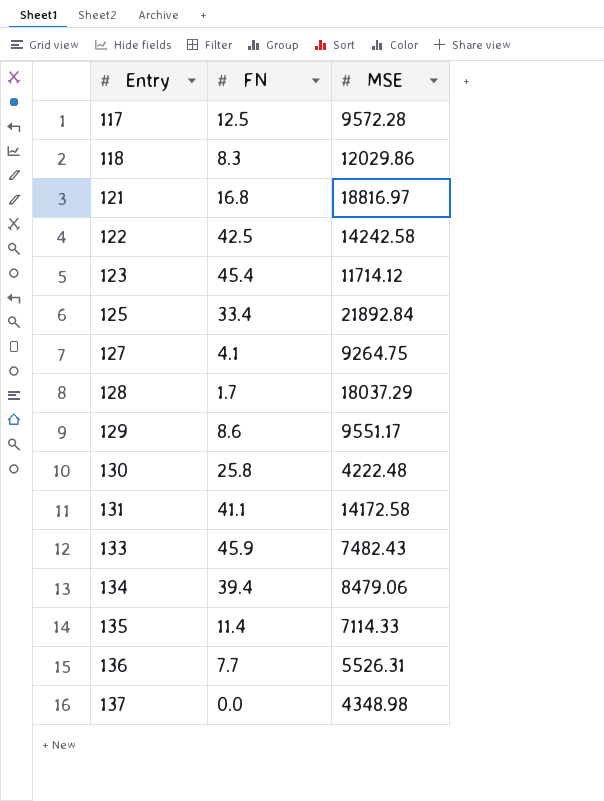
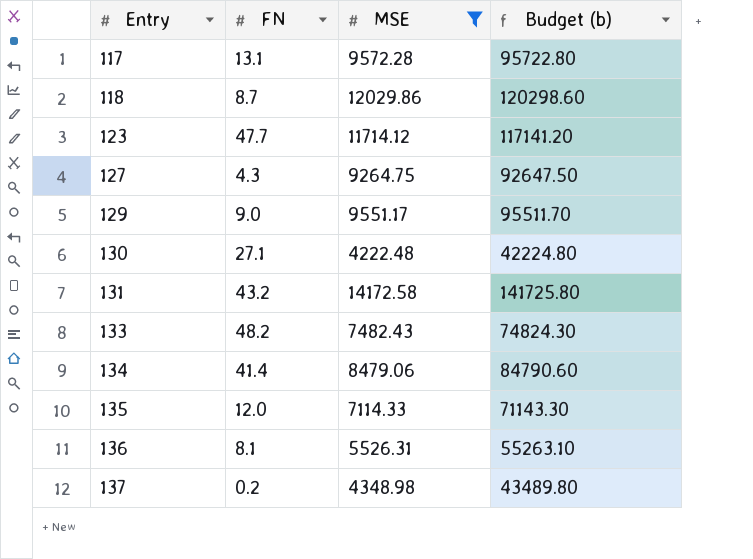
filter: none -> MSE <= 14172.58
column Budget (b) | formula: none -> [MSE] * 10
117 | FN: 12.5 -> 13.1
118 | FN: 8.3 -> 8.7
123 | FN: 45.4 -> 47.7
127 | FN: 4.1 -> 4.3
129 | FN: 8.6 -> 9.0
130 | FN: 25.8 -> 27.1
131 | FN: 41.1 -> 43.2
133 | FN: 45.9 -> 48.2
134 | FN: 39.4 -> 41.4
135 | FN: 11.4 -> 12.0
136 | FN: 7.7 -> 8.1
137 | FN: 0.0 -> 0.2

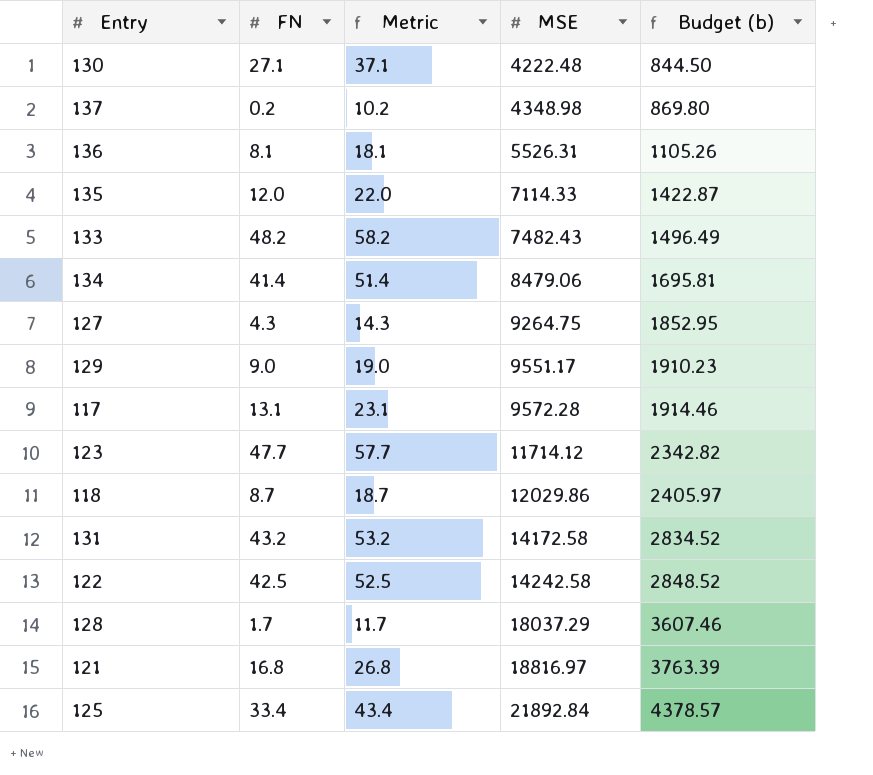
filter: MSE <= 14172.58 -> none
row order: Entry ascending -> MSE ascending
column Metric | formula: none -> [FN] + 10
column Budget (b) | formula: [MSE] * 10 -> [MSE] * 0.2

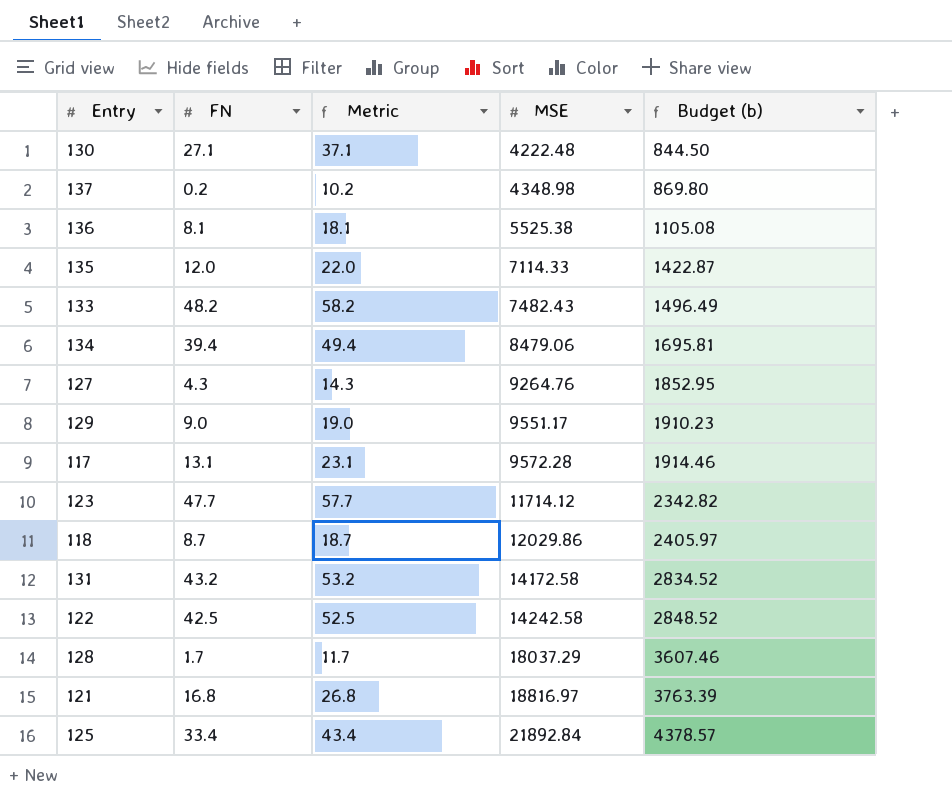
136 | MSE: 5526.31 -> 5525.38
136 | Budget (b): 1105.26 -> 1105.08
134 | FN: 41.4 -> 39.4
134 | Metric: 51.4 -> 49.4
127 | MSE: 9264.75 -> 9264.76

